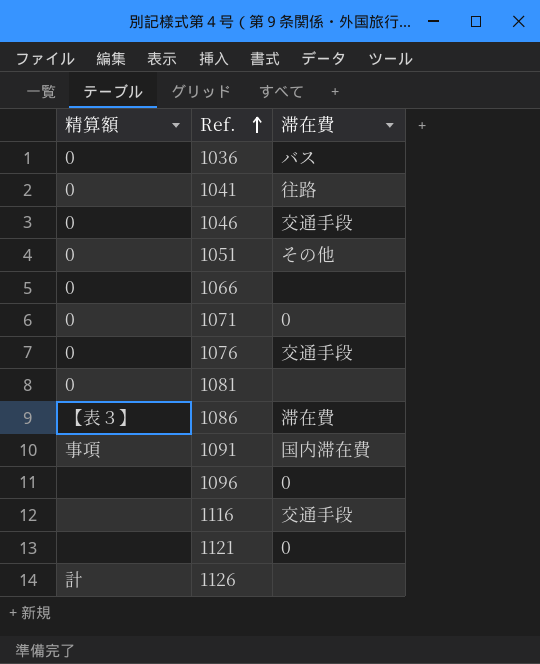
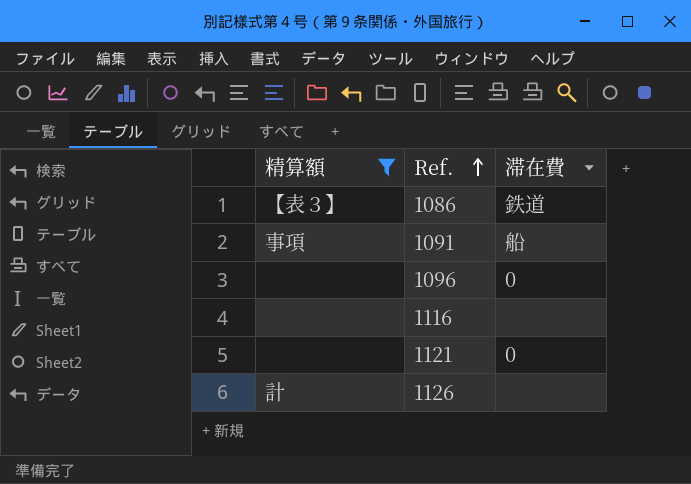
filter: none -> 精算額 != 0
1086 | 滞在費: 滞在費 -> 鉄道
1091 | 滞在費: 国内滞在費 -> 船
1116 | 滞在費: 交通手段 -> none

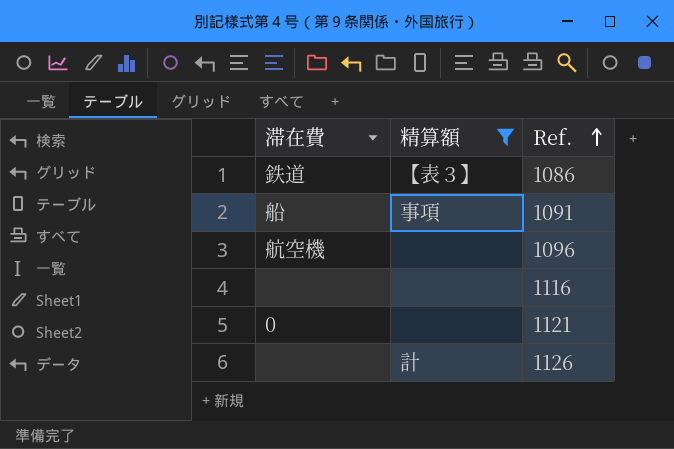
column 滞在費 | position: 3 -> 1
1096 | 滞在費: 0 -> 航空機

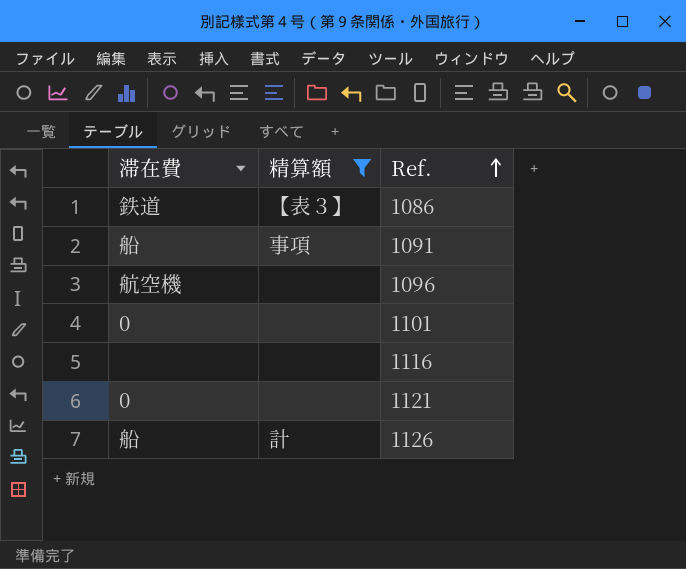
row 1101: none -> 0 | none
1126 | 滞在費: none -> 船

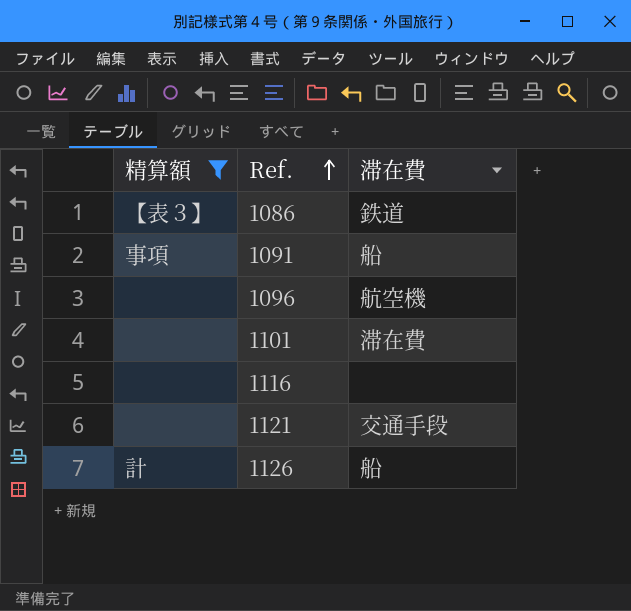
column 滞在費 | position: 1 -> 3
1101 | 滞在費: 0 -> 滞在費
1121 | 滞在費: 0 -> 交通手段

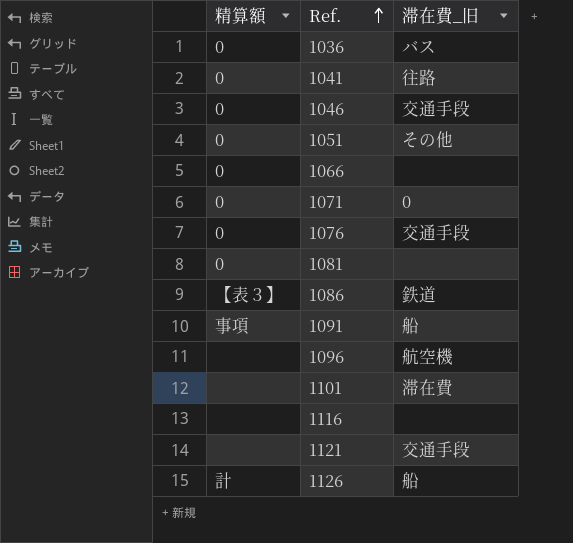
filter: 精算額 != 0 -> none
column name: 滞在費 -> 滞在費_旧

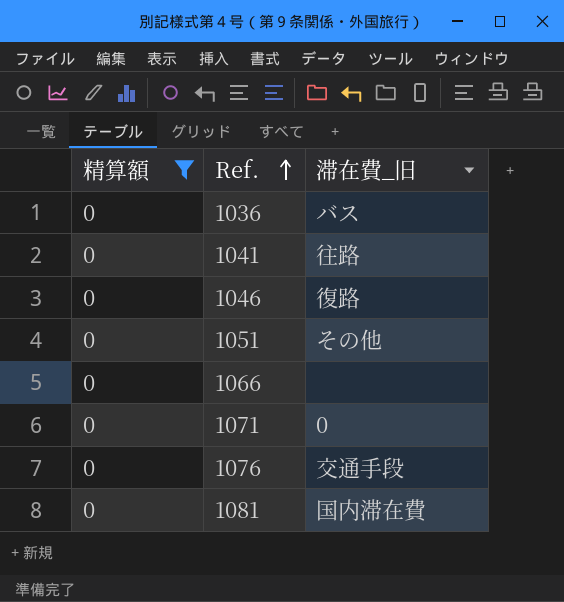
filter: none -> 精算額 = 0
1046 | 滞在費_旧: 交通手段 -> 復路
1081 | 滞在費_旧: none -> 国内滞在費

